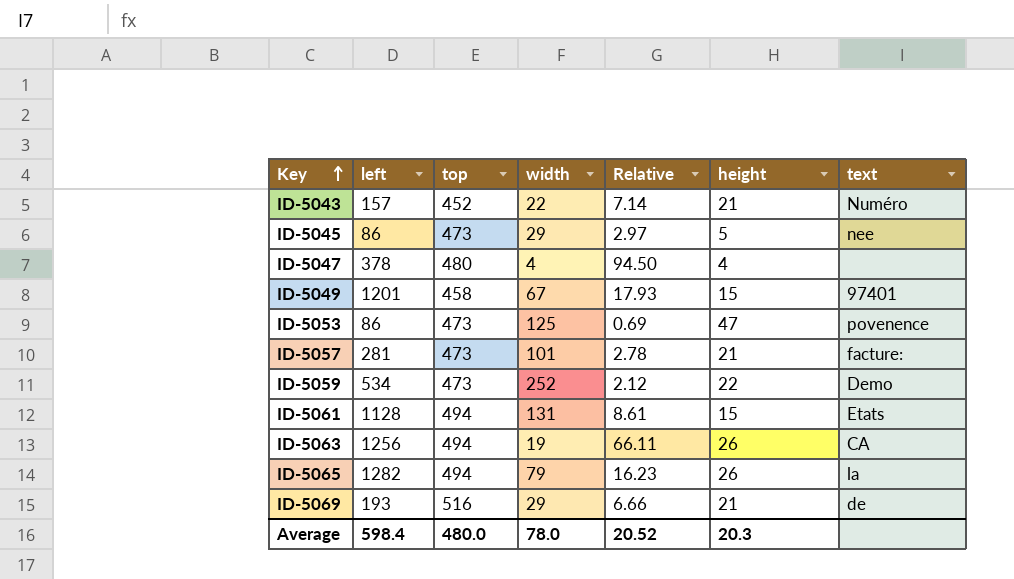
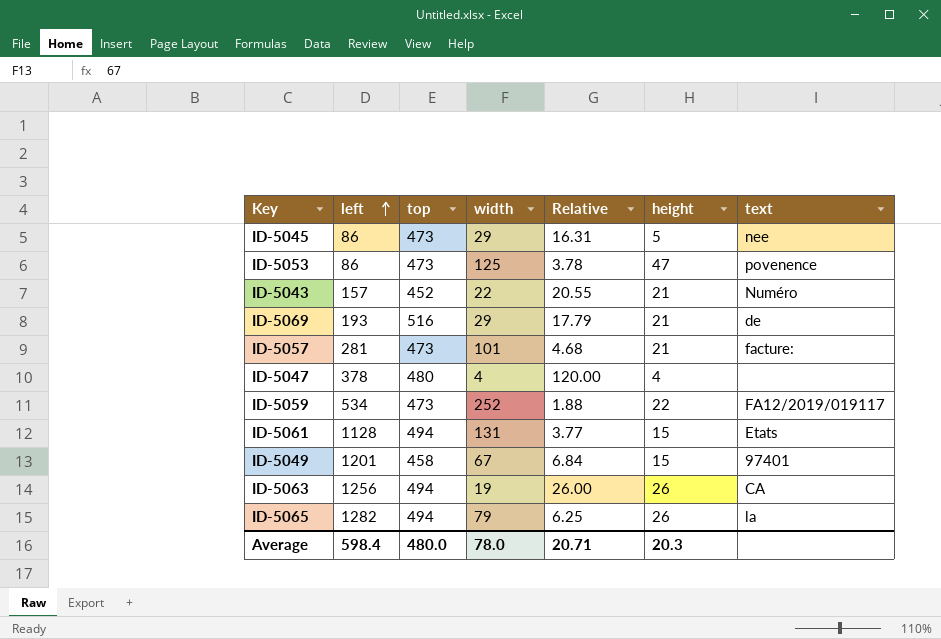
row order: Key ascending -> left ascending
column Relative | formula: [left] / [width] -> [top] / [width]
ID-5059 | text: Demo -> FA12/2019/019117
Average | Relative: 20.52 -> 20.71

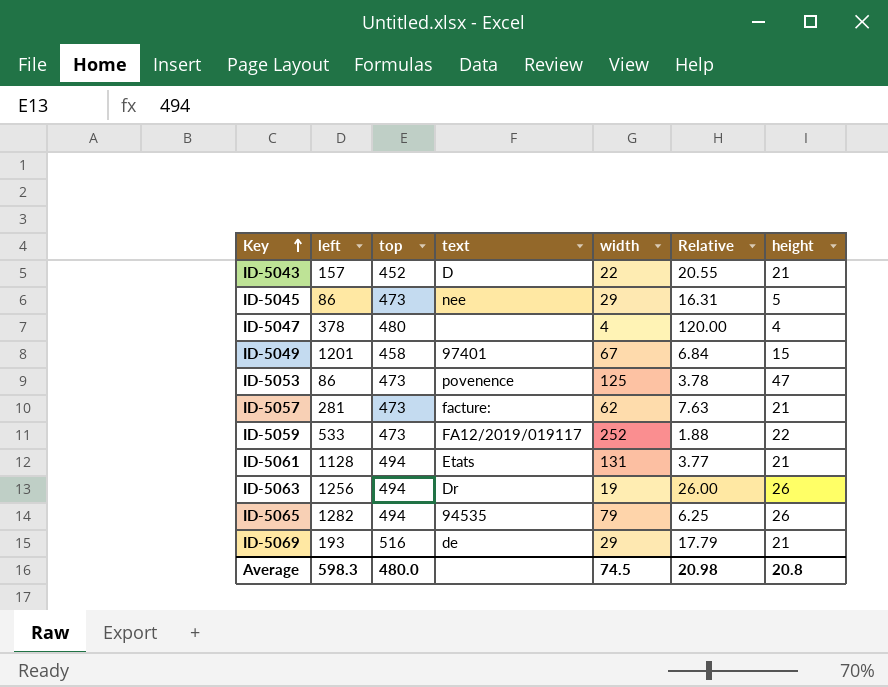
row order: left ascending -> Key ascending
column text | position: 7 -> 4
ID-5043 | text: Numéro -> D
ID-5057 | width: 101 -> 62
ID-5057 | Relative: 4.68 -> 7.63
ID-5059 | left: 534 -> 533
ID-5061 | height: 15 -> 21
ID-5063 | text: CA -> Dr
ID-5065 | text: la -> 94535
Average | left: 598.4 -> 598.3
Average | width: 78.0 -> 74.5
Average | Relative: 20.71 -> 20.98
Average | height: 20.3 -> 20.8

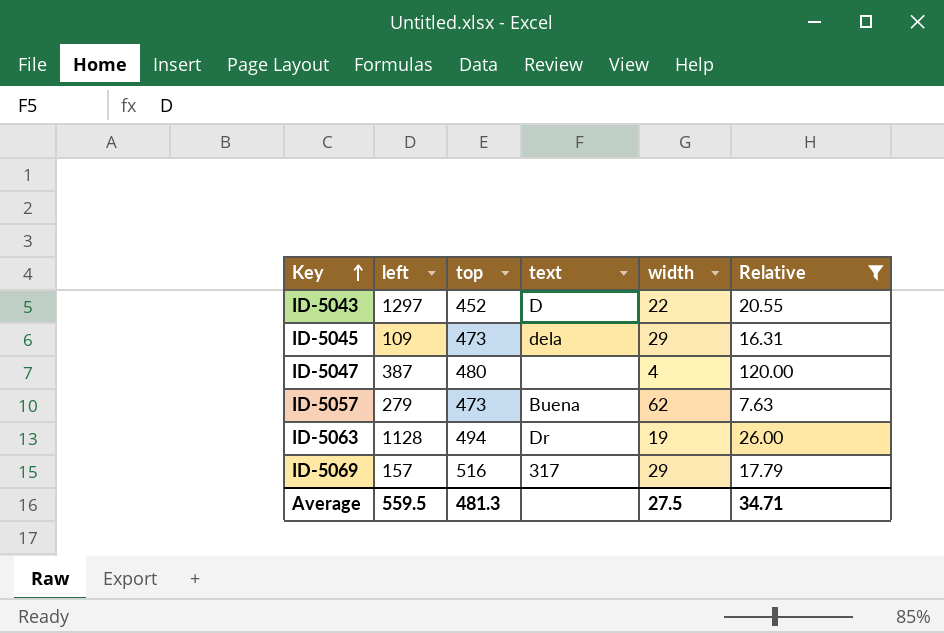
filter: none -> Relative >= 7.63
column height | position: 7 -> none
ID-5043 | left: 157 -> 1297
ID-5045 | left: 86 -> 109
ID-5045 | text: nee -> dela
ID-5047 | left: 378 -> 387
ID-5057 | left: 281 -> 279
ID-5057 | text: facture: -> Buena
ID-5063 | left: 1256 -> 1128
ID-5069 | left: 193 -> 157
ID-5069 | text: de -> 317
Average | left: 598.3 -> 559.5
Average | top: 480.0 -> 481.3
Average | width: 74.5 -> 27.5
Average | Relative: 20.98 -> 34.71

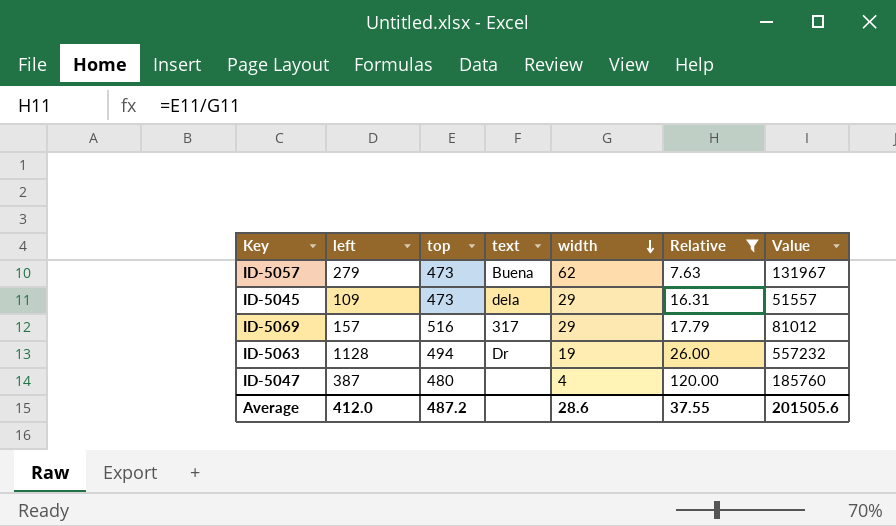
row order: Key ascending -> width descending
column Value | formula: none -> [left] * [top]
row ID-5043: 1297 | 452 | D | 22 | 20.55 -> none
Average | left: 559.5 -> 412.0
Average | top: 481.3 -> 487.2
Average | width: 27.5 -> 28.6
Average | Relative: 34.71 -> 37.55

